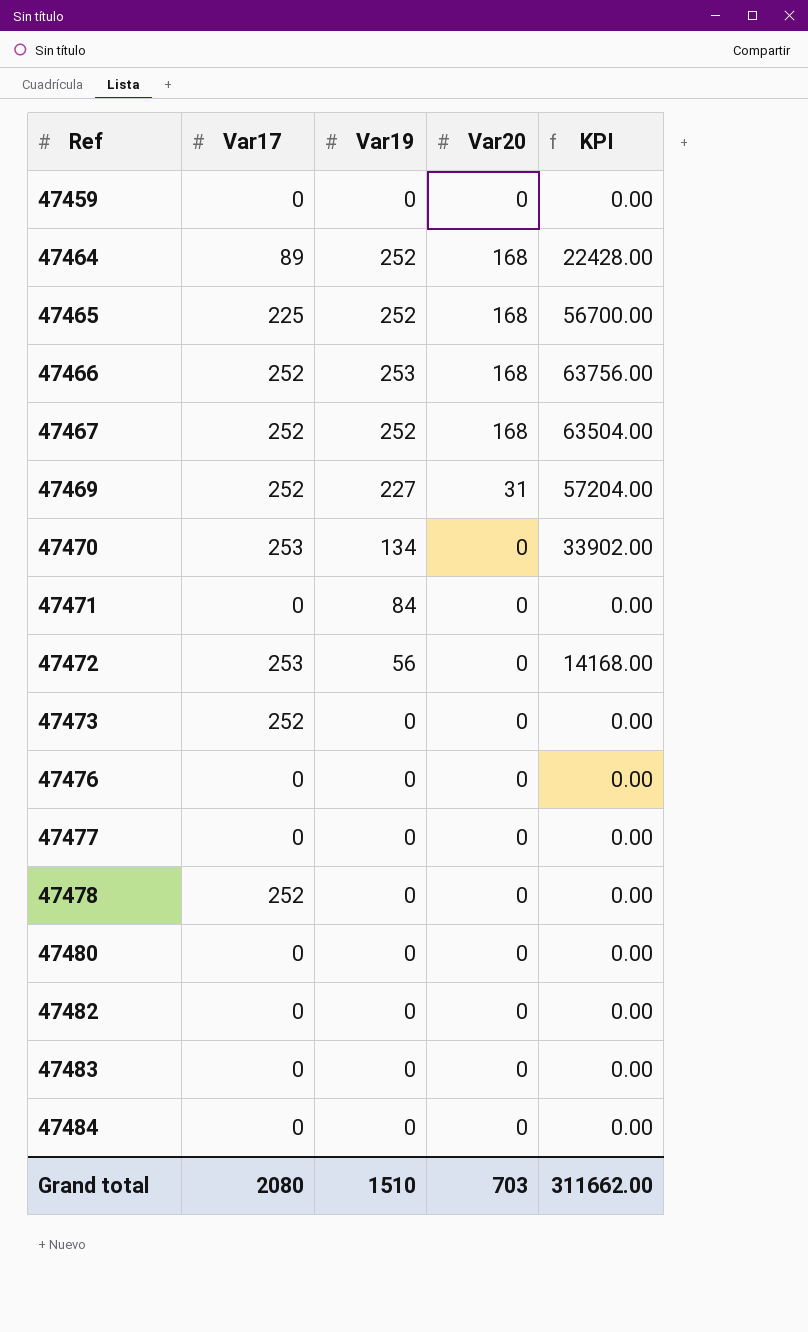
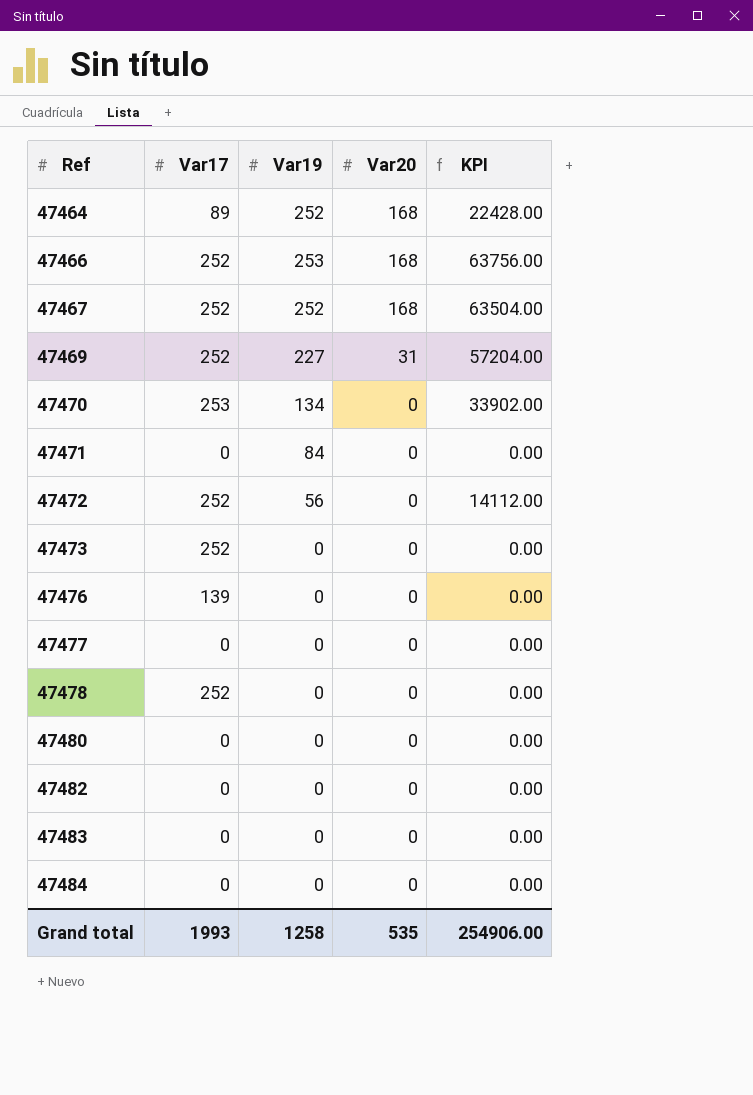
row 47459: 0 | 0 | 0 | 0.00 -> none
row 47465: 225 | 252 | 168 | 56700.00 -> none
47472 | Var17: 253 -> 252
47472 | KPI: 14168.00 -> 14112.00
47476 | Var17: 0 -> 139
Grand total | Var17: 2080 -> 1993
Grand total | Var19: 1510 -> 1258
Grand total | Var20: 703 -> 535
Grand total | KPI: 311662.00 -> 254906.00

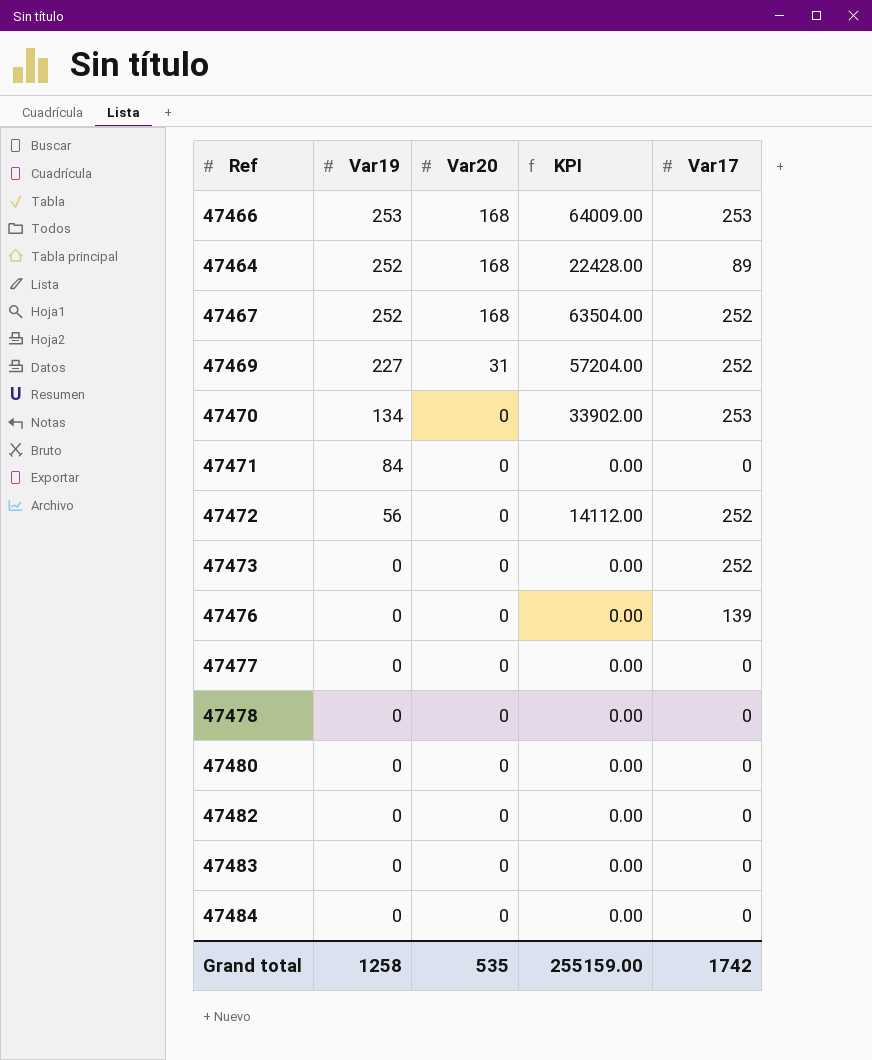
row order: Ref ascending -> Var19 descending
column Var17 | position: 2 -> 5
47466 | KPI: 63756.00 -> 64009.00
47466 | Var17: 252 -> 253
47478 | Var17: 252 -> 0
Grand total | KPI: 254906.00 -> 255159.00
Grand total | Var17: 1993 -> 1742

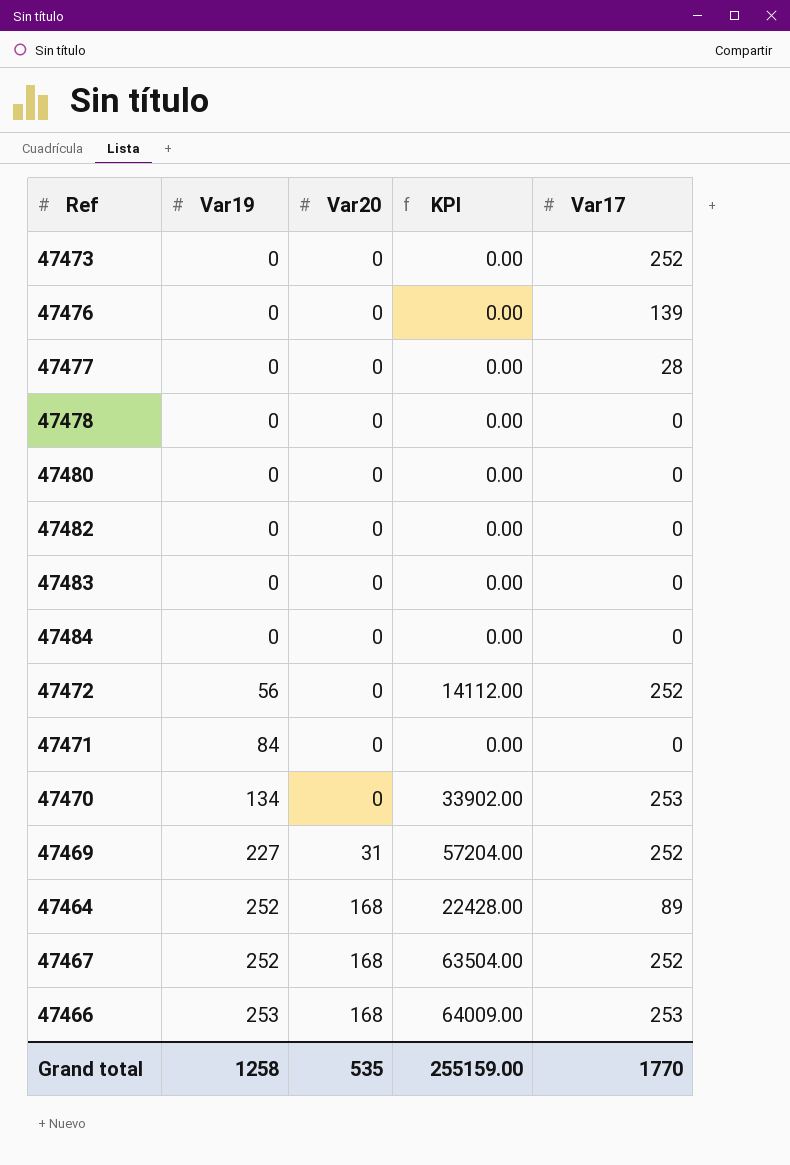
row order: Var19 descending -> Var19 ascending
47477 | Var17: 0 -> 28
Grand total | Var17: 1742 -> 1770

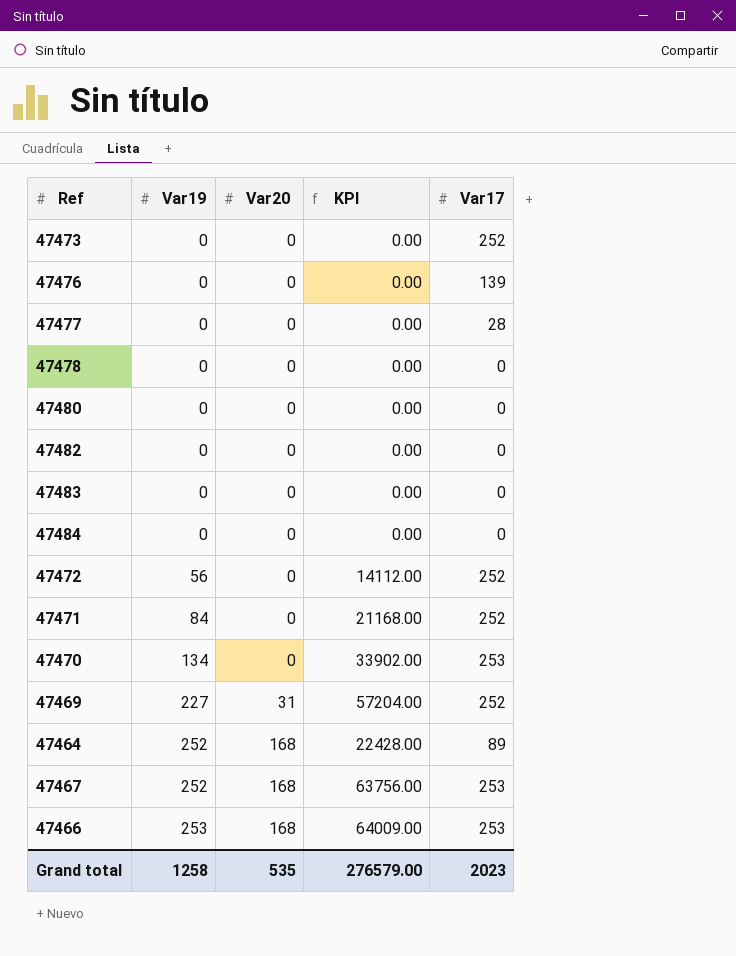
47471 | KPI: 0.00 -> 21168.00
47471 | Var17: 0 -> 252
47467 | KPI: 63504.00 -> 63756.00
47467 | Var17: 252 -> 253
Grand total | KPI: 255159.00 -> 276579.00
Grand total | Var17: 1770 -> 2023

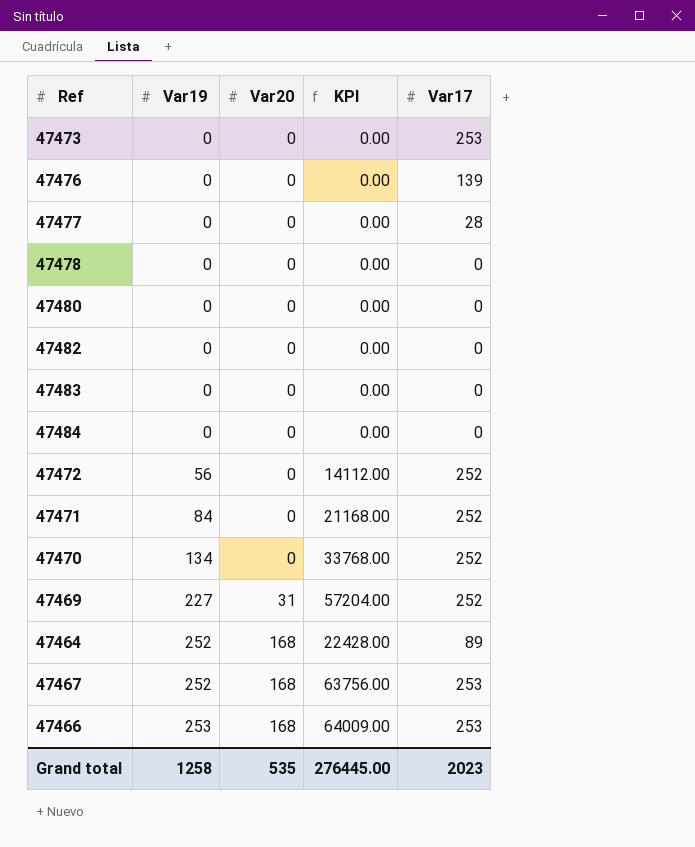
47473 | Var17: 252 -> 253
47470 | KPI: 33902.00 -> 33768.00
47470 | Var17: 253 -> 252
Grand total | KPI: 276579.00 -> 276445.00

